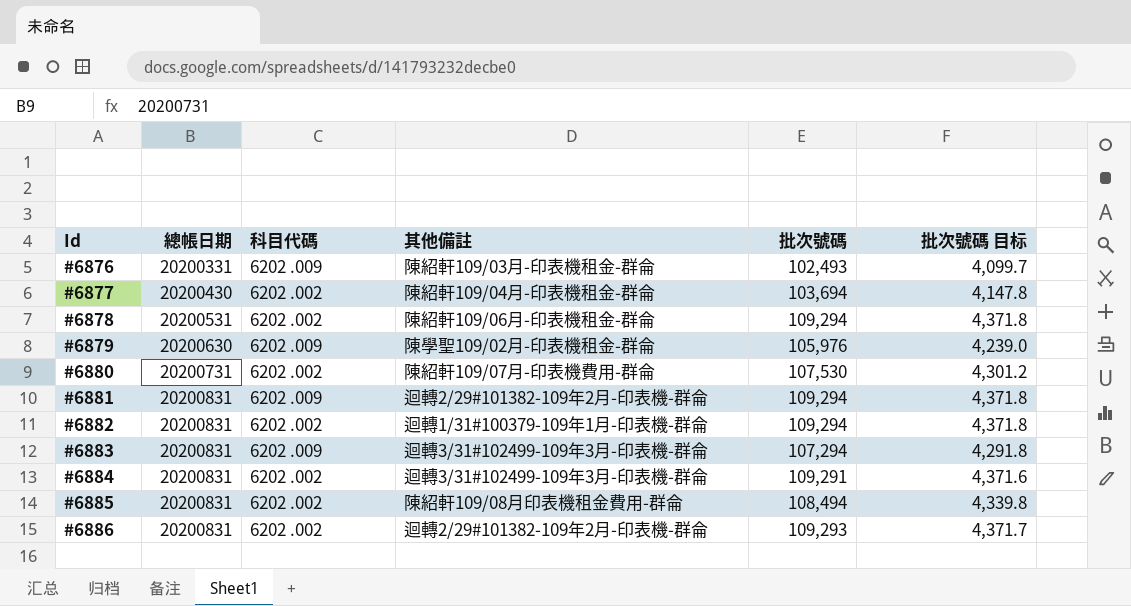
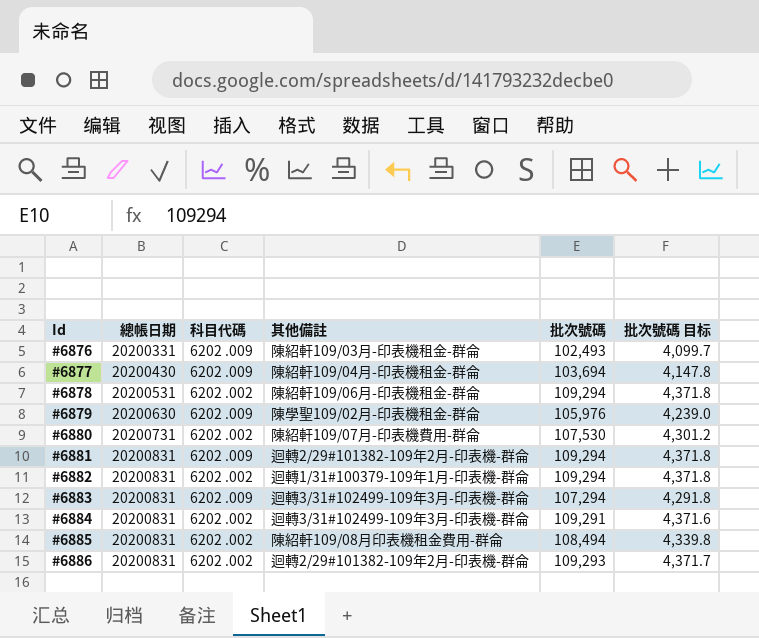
#6877 | 科目代碼: 6202 .002 -> 6202 .009

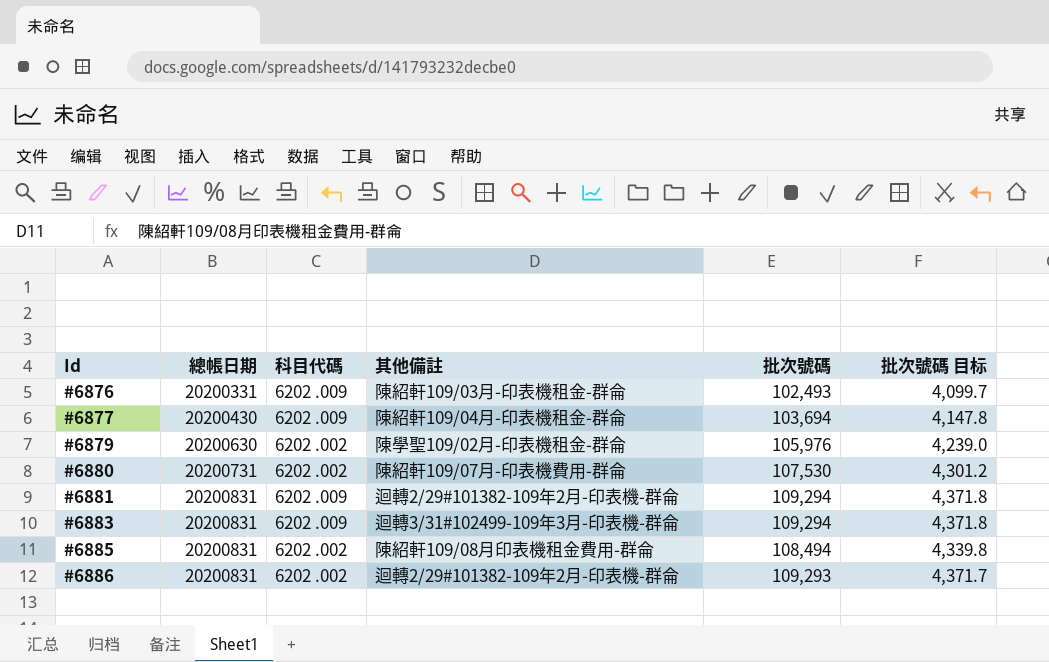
row #6878: 20200531 | 6202 .002 | 陳紹軒109/06月-印表機租金-群侖 | 109,294 | 4,371.8 -> none
row #6882: 20200831 | 6202 .002 | 迴轉1/31#100379-109年1月-印表機-群侖 | 109,294 | 4,371.8 -> none
row #6884: 20200831 | 6202 .002 | 迴轉3/31#102499-109年3月-印表機-群侖 | 109,291 | 4,371.6 -> none
#6879 | 科目代碼: 6202 .009 -> 6202 .002
#6883 | 批次號碼: 107,294 -> 109,294
#6883 | 批次號碼 目标: 4,291.8 -> 4,371.8

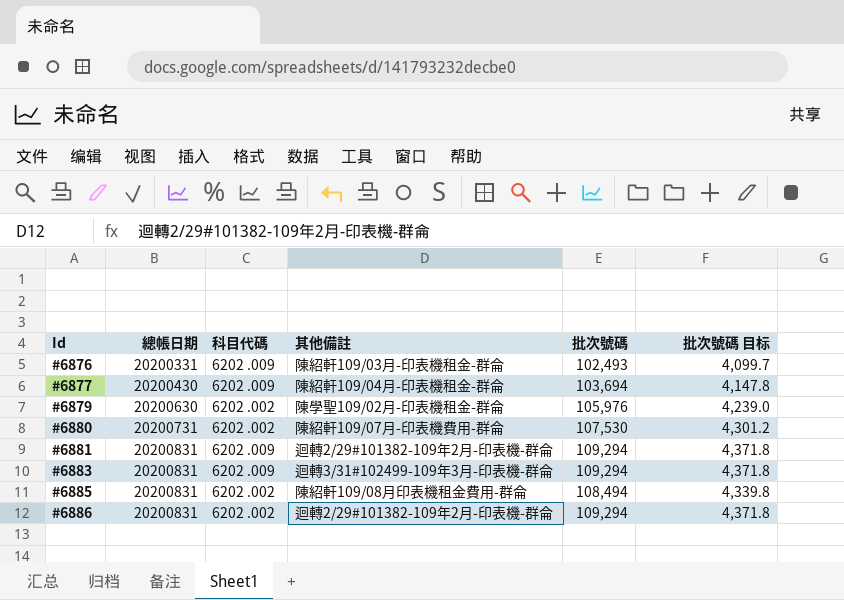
#6886 | 批次號碼: 109,293 -> 109,294
#6886 | 批次號碼 目标: 4,371.7 -> 4,371.8

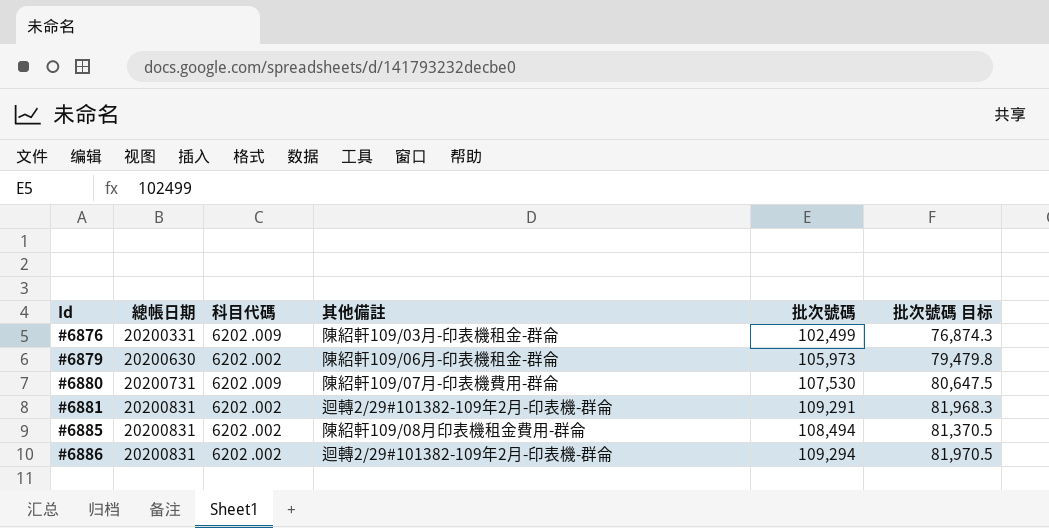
column 批次號碼 目标 | formula: [批次號碼] * 0.04 -> [批次號碼] * 0.75
row #6877: 20200430 | 6202 .009 | 陳紹軒109/04月-印表機租金-群侖 | 103,694 | 4,147.8 -> none
row #6883: 20200831 | 6202 .009 | 迴轉3/31#102499-109年3月-印表機-群侖 | 109,294 | 4,371.8 -> none
#6876 | 批次號碼: 102,493 -> 102,499
#6879 | 其他備註: 陳學聖109/02月-印表機租金-群侖 -> 陳紹軒109/06月-印表機租金-群侖
#6879 | 批次號碼: 105,976 -> 105,973
#6880 | 科目代碼: 6202 .002 -> 6202 .009
#6881 | 科目代碼: 6202 .009 -> 6202 .002
#6881 | 批次號碼: 109,294 -> 109,291

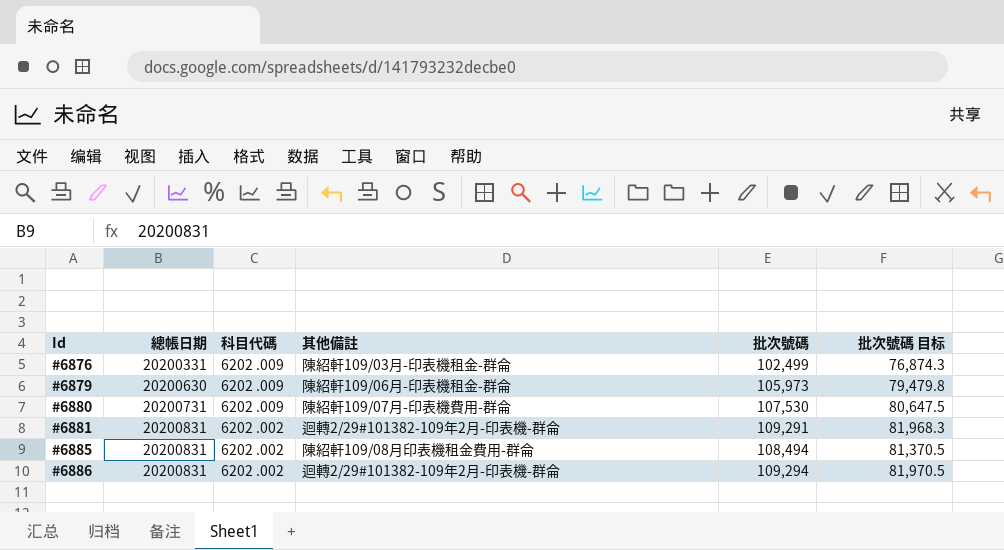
#6879 | 科目代碼: 6202 .002 -> 6202 .009

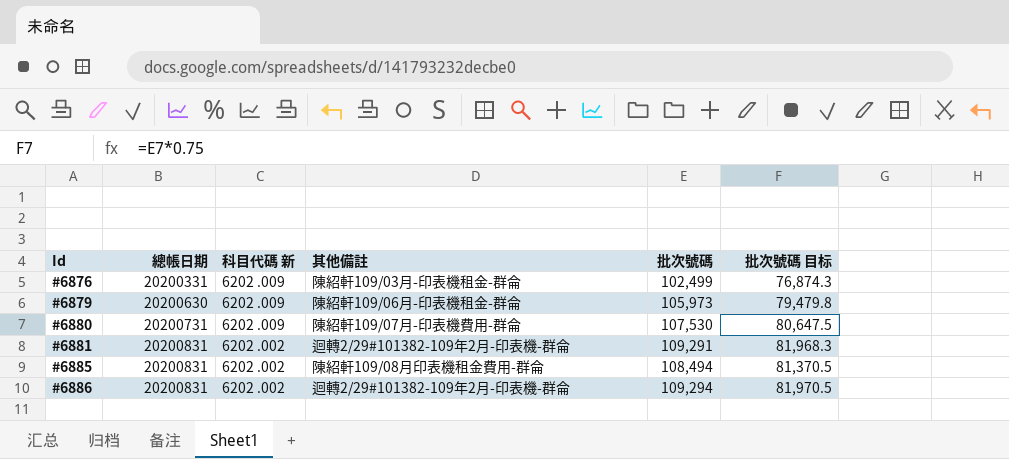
column name: 科目代碼 -> 科目代碼 新

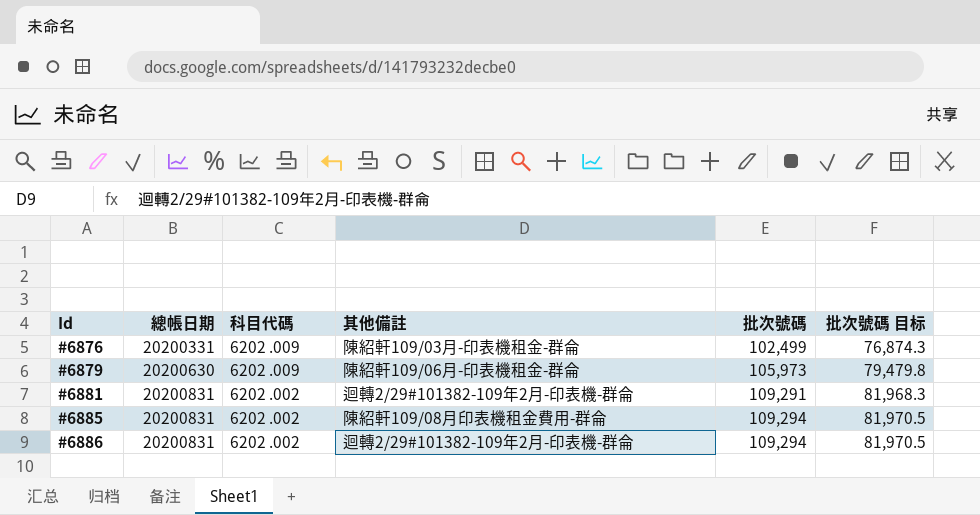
column name: 科目代碼 新 -> 科目代碼
row #6880: 20200731 | 6202 .009 | 陳紹軒109/07月-印表機費用-群侖 | 107,530 | 80,647.5 -> none
#6885 | 批次號碼: 108,494 -> 109,294
#6885 | 批次號碼 目标: 81,370.5 -> 81,970.5

